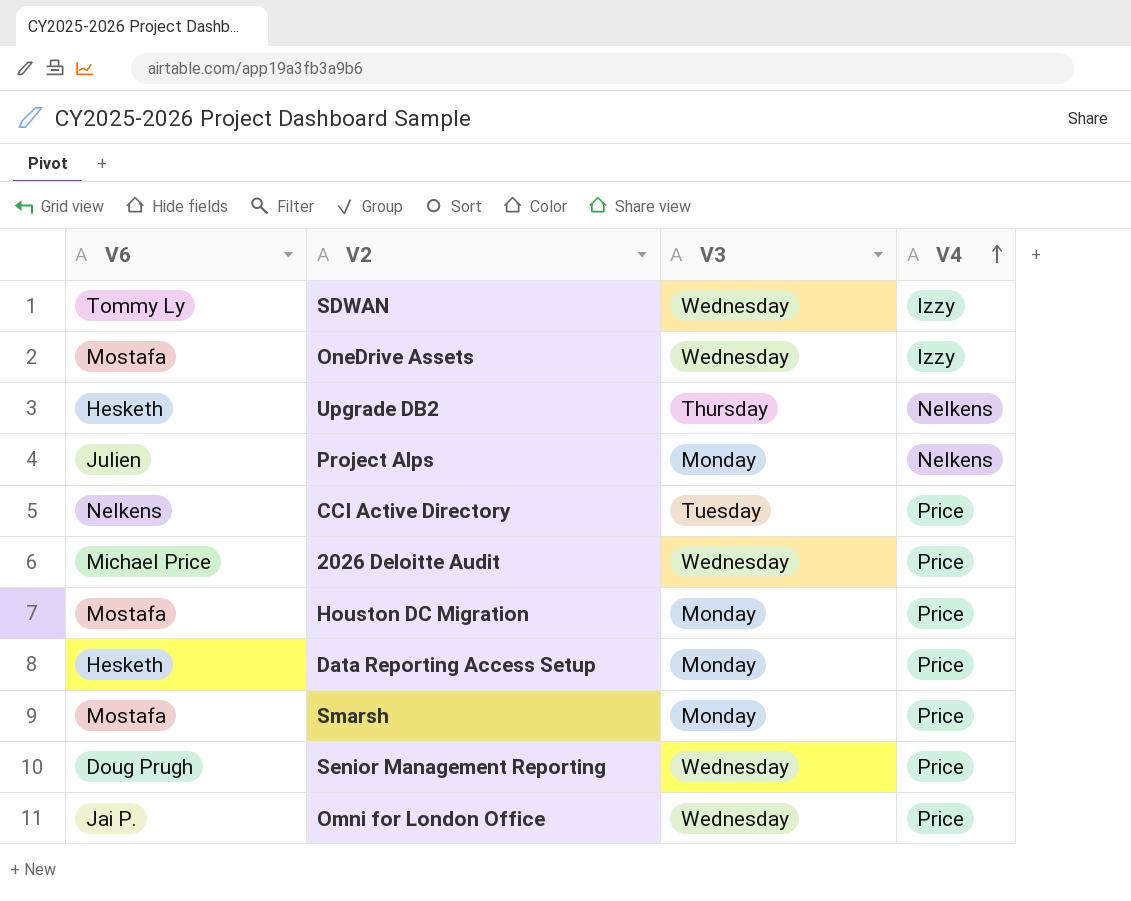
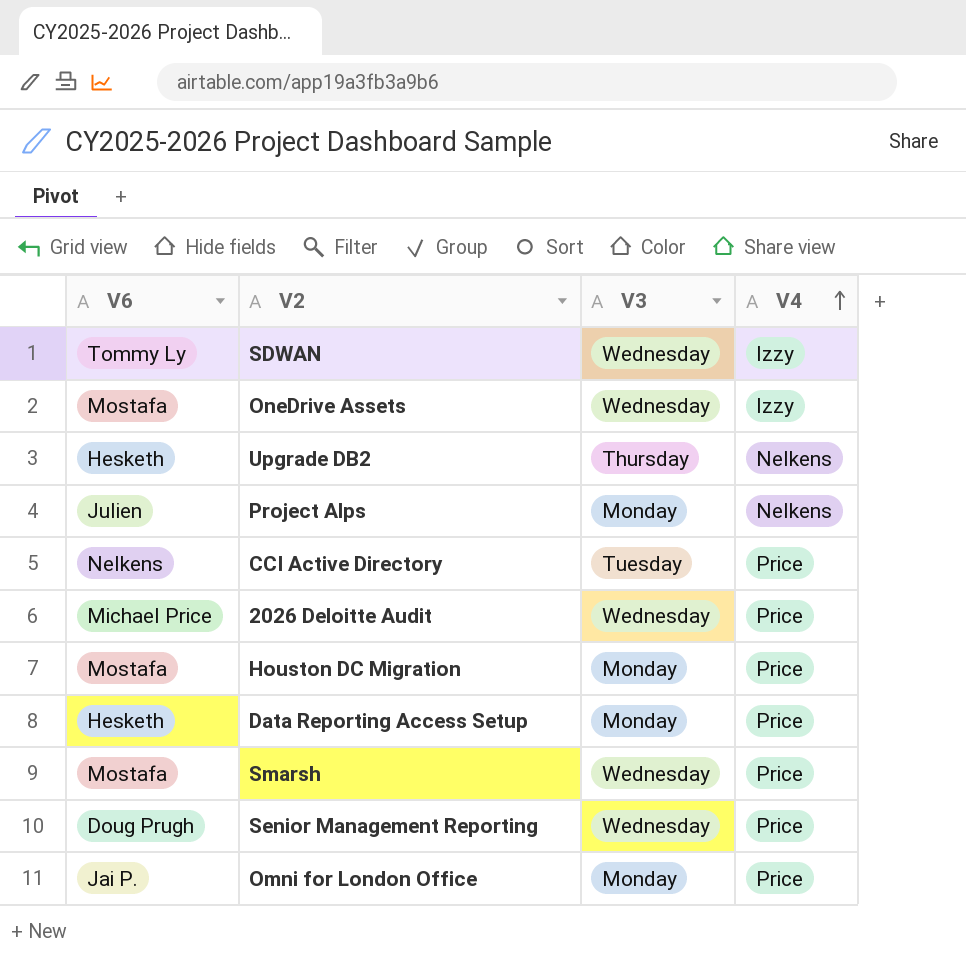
Smarsh | V3: Monday -> Wednesday
Omni for London Office | V3: Wednesday -> Monday

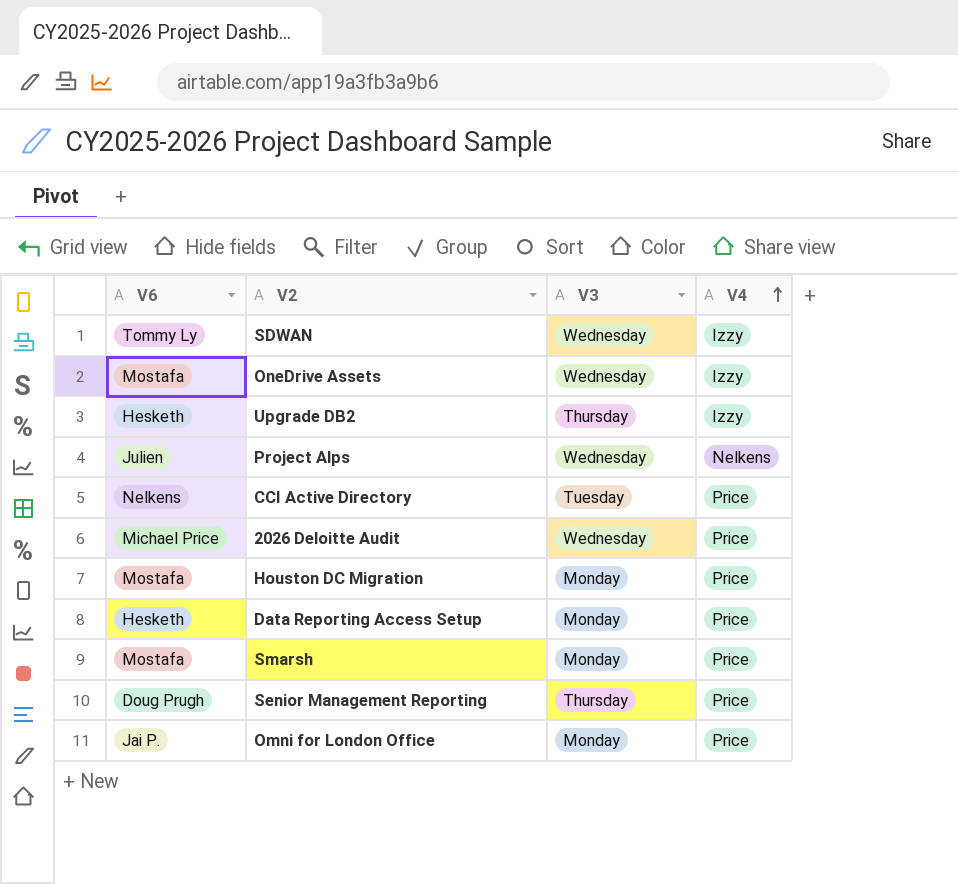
Upgrade DB2 | V4: Nelkens -> Izzy
Project Alps | V3: Monday -> Wednesday
Smarsh | V3: Wednesday -> Monday
Senior Management Reporting | V3: Wednesday -> Thursday

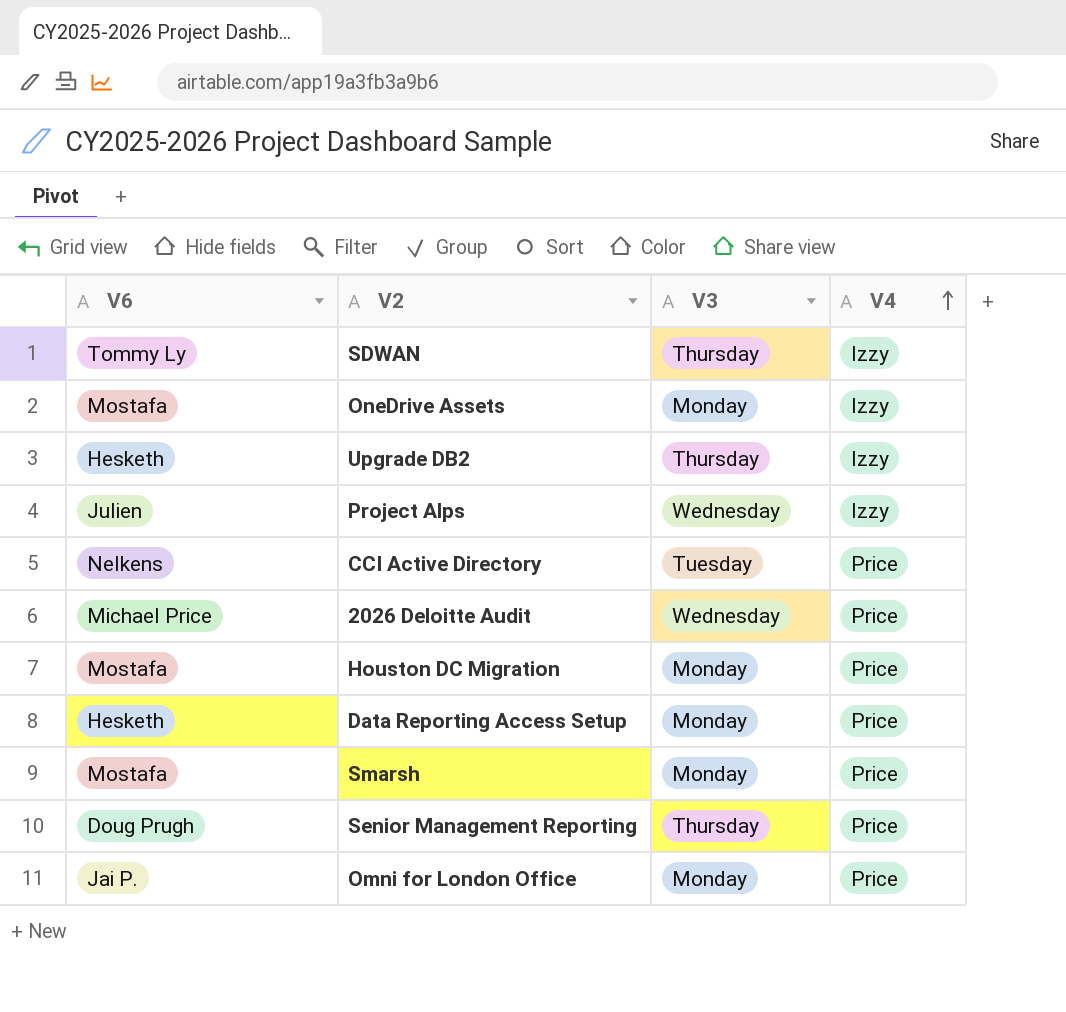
SDWAN | V3: Wednesday -> Thursday
OneDrive Assets | V3: Wednesday -> Monday
Project Alps | V4: Nelkens -> Izzy

